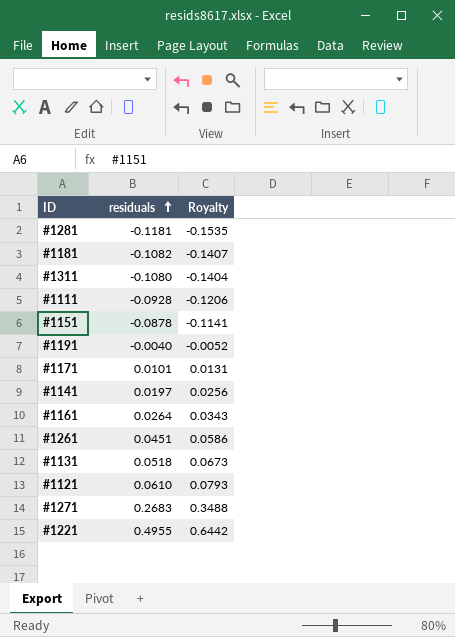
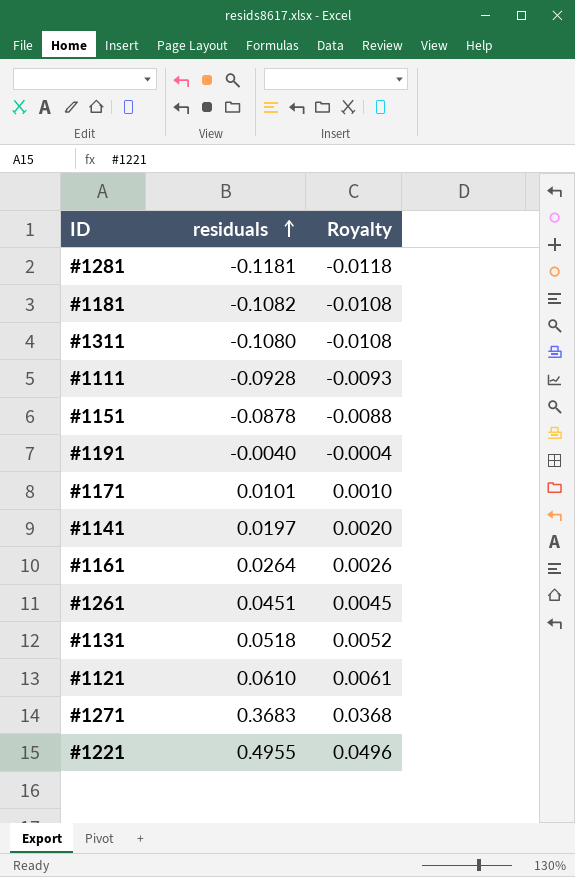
column Royalty | formula: [residuals] * 1.3 -> [residuals] * 0.1
#1271 | residuals: 0.2683 -> 0.3683

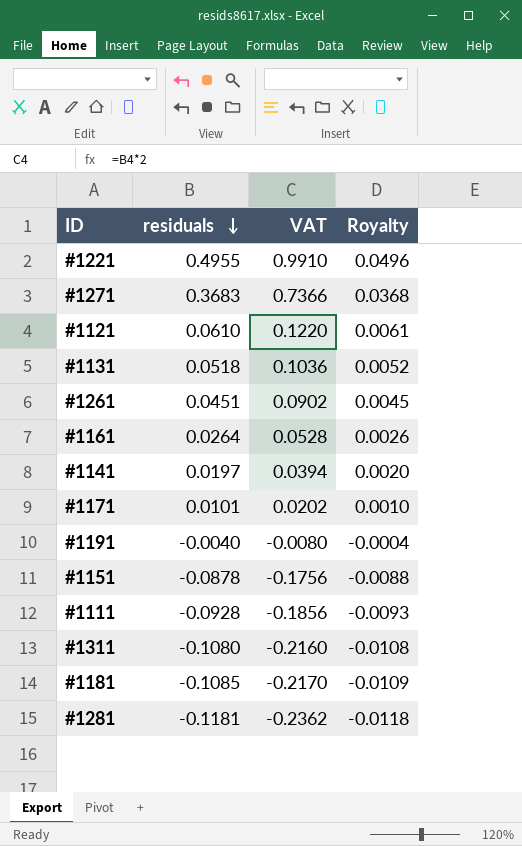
row order: residuals ascending -> residuals descending
column VAT | formula: none -> [residuals] * 2
#1181 | residuals: -0.1082 -> -0.1085
#1181 | Royalty: -0.0108 -> -0.0109

